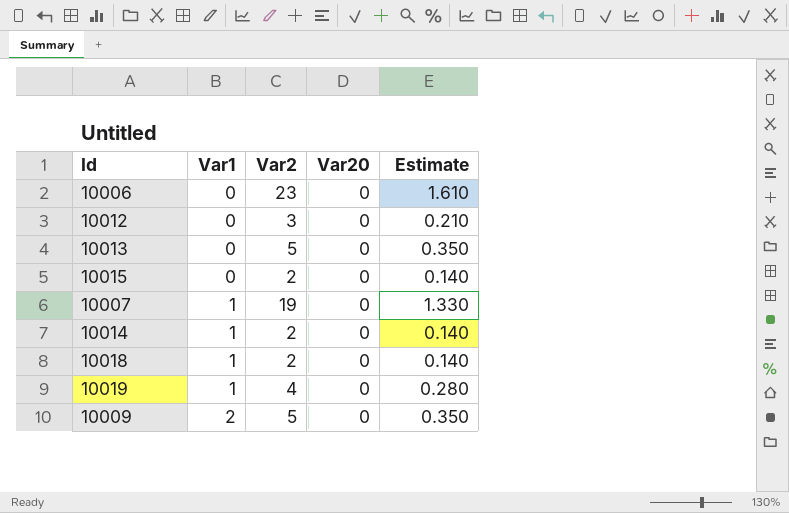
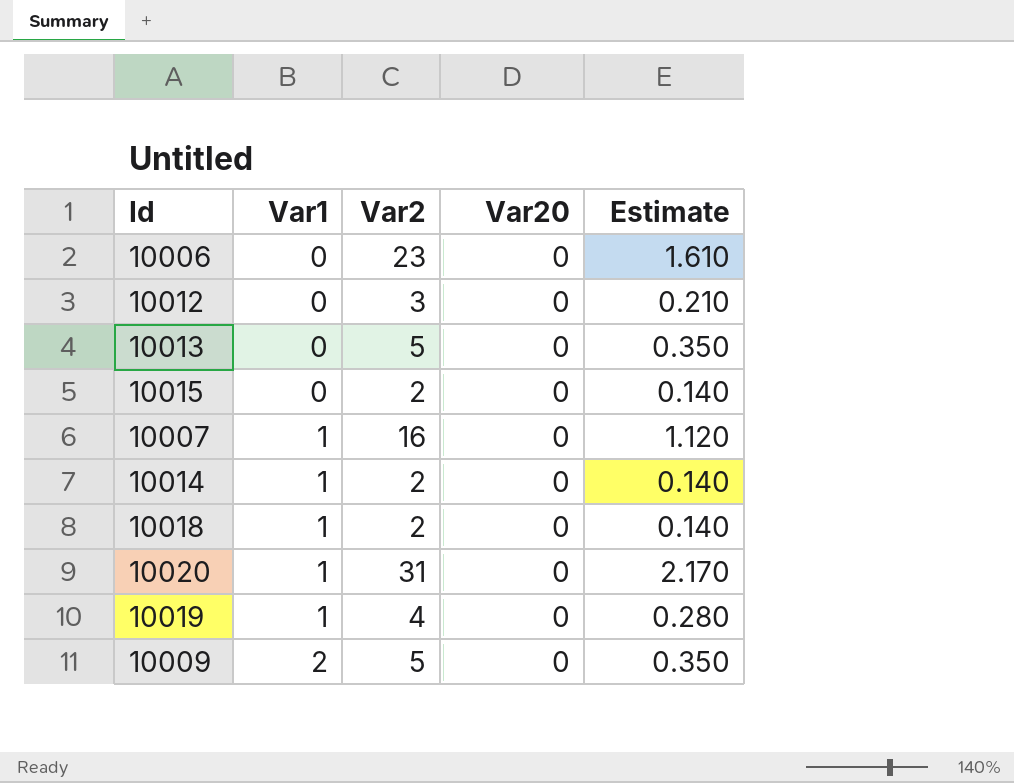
10007 | Var2: 19 -> 16
10007 | Estimate: 1.330 -> 1.120
row 10020: none -> 1 | 31 | 0 | 2.170

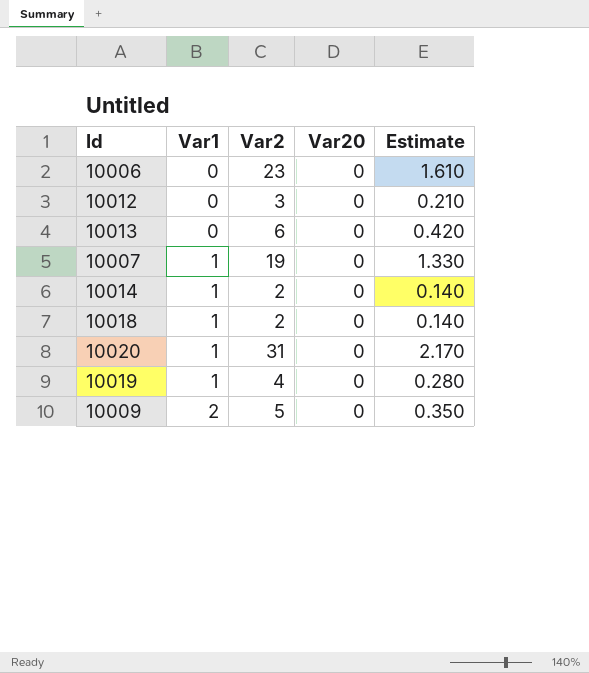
row 10015: 0 | 2 | 0 | 0.140 -> none
10013 | Var2: 5 -> 6
10013 | Estimate: 0.350 -> 0.420
10007 | Var2: 16 -> 19
10007 | Estimate: 1.120 -> 1.330

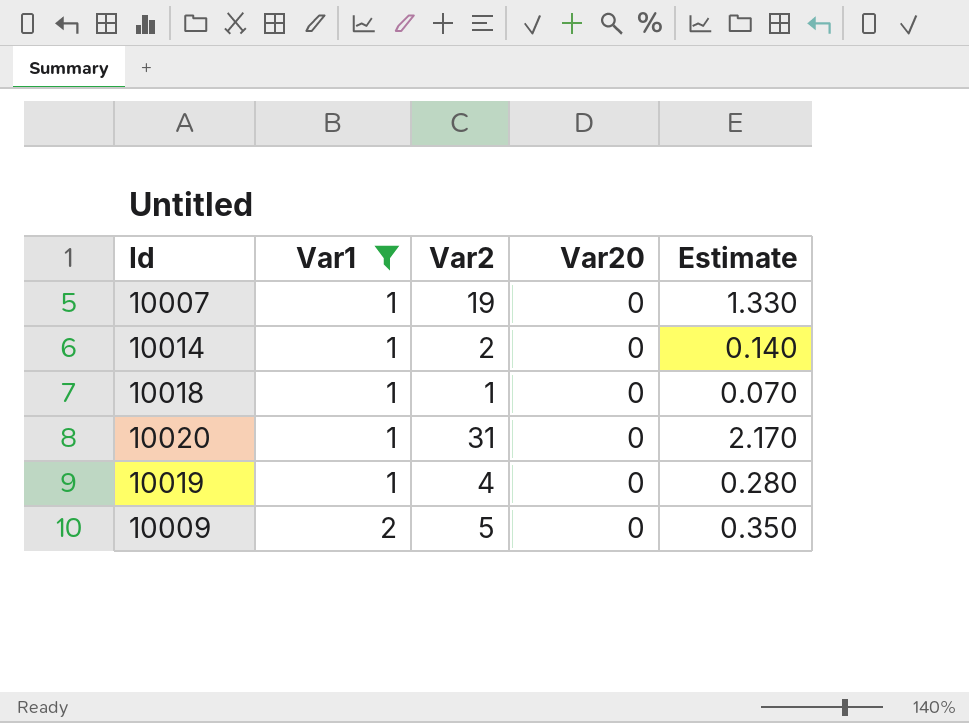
filter: none -> Var1 != 0
10018 | Var2: 2 -> 1
10018 | Estimate: 0.140 -> 0.070

